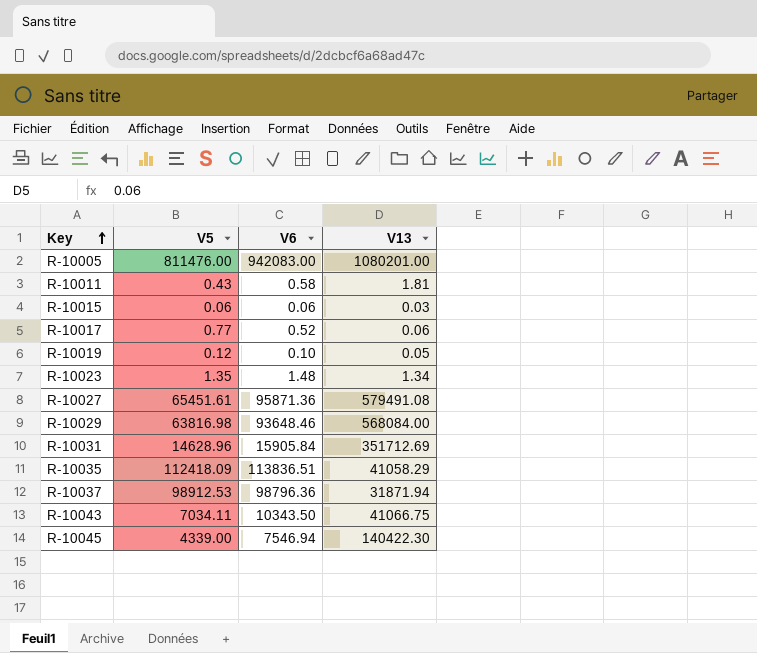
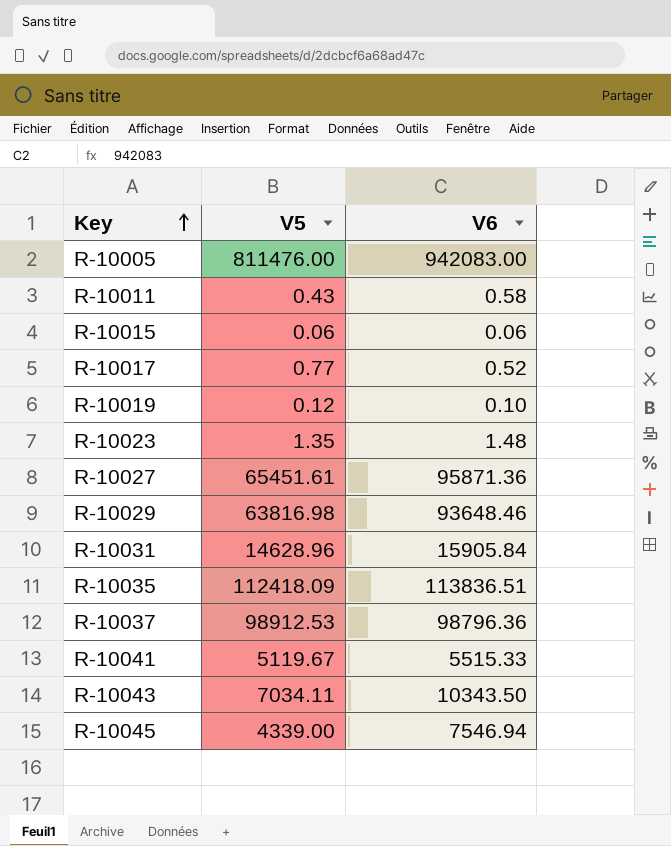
column V13 | position: 4 -> none
row R-10041: none -> 5119.67 | 5515.33

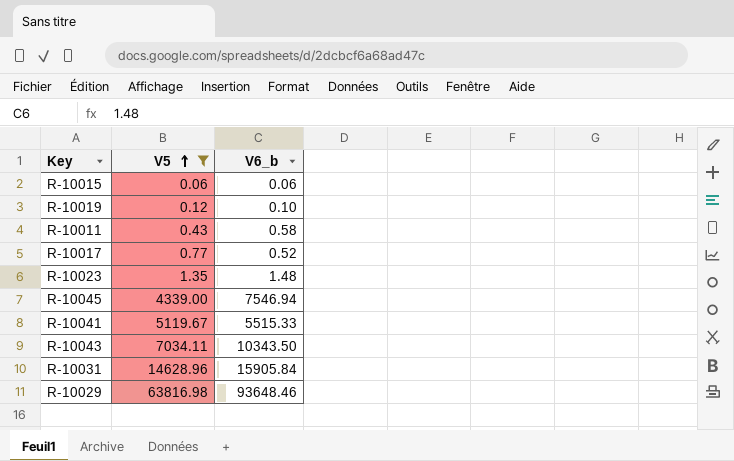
filter: none -> V5 <= 63816.98
row order: Key ascending -> V5 ascending
column name: V6 -> V6_b

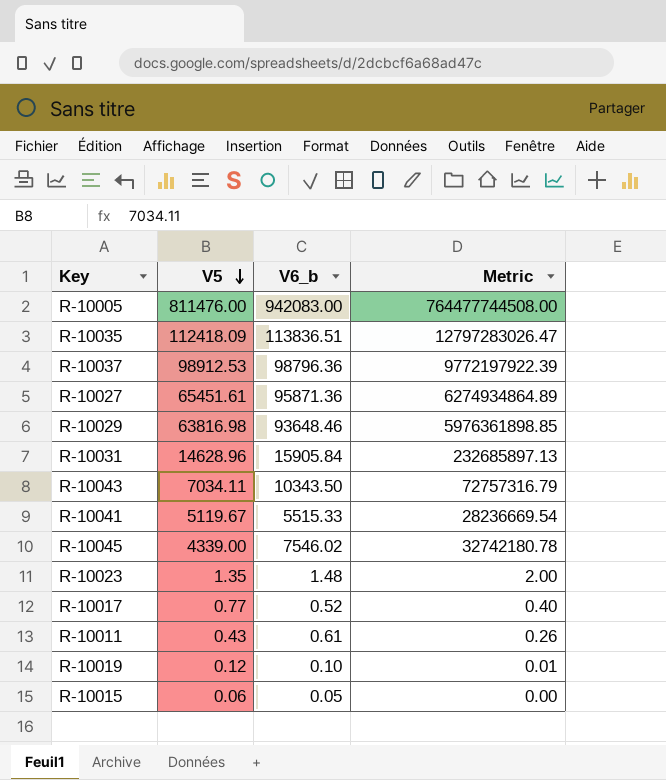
filter: V5 <= 63816.98 -> none
row order: V5 ascending -> V5 descending
column Metric | formula: none -> [V5] * [V6_b]
R-10045 | V6_b: 7546.94 -> 7546.02
R-10011 | V6_b: 0.58 -> 0.61
R-10015 | V6_b: 0.06 -> 0.05

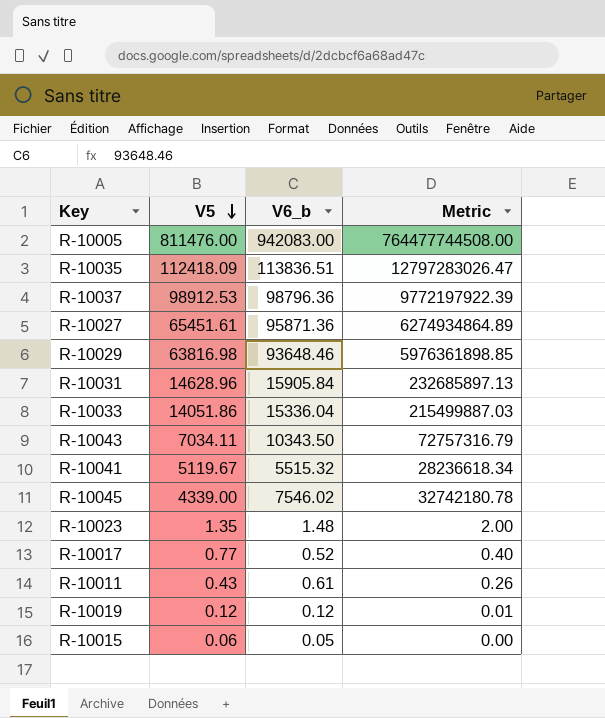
row R-10033: none -> 14051.86 | 15336.04 | 215499887.03
R-10041 | V6_b: 5515.33 -> 5515.32
R-10041 | Metric: 28236669.54 -> 28236618.34
R-10019 | V6_b: 0.10 -> 0.12

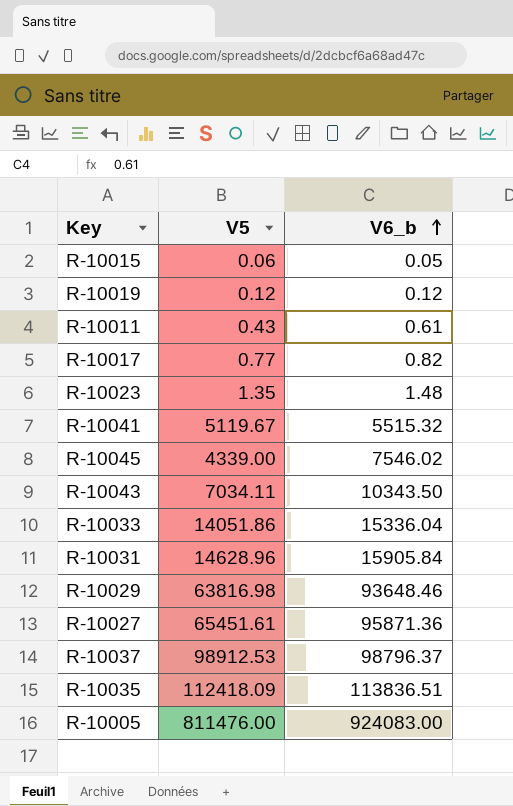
row order: V5 descending -> V6_b ascending
column Metric | formula: [V5] * [V6_b] -> none
R-10017 | V6_b: 0.52 -> 0.82
R-10037 | V6_b: 98796.36 -> 98796.37
R-10005 | V6_b: 942083.00 -> 924083.00

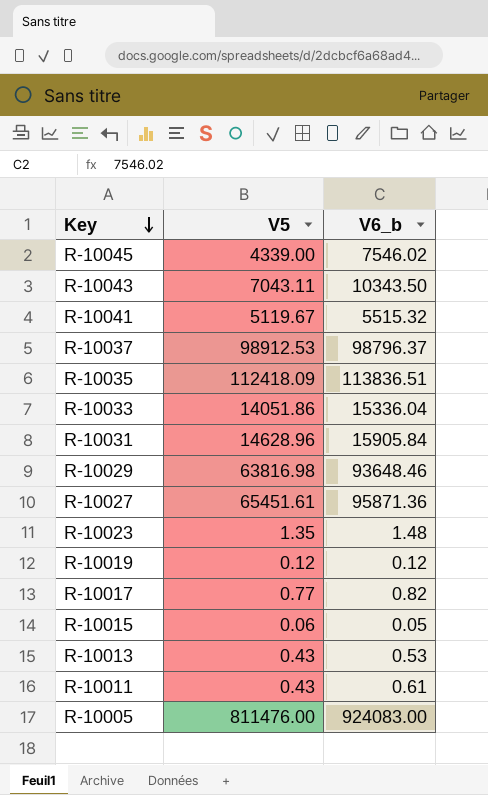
row order: V6_b ascending -> Key descending
R-10043 | V5: 7034.11 -> 7043.11
row R-10013: none -> 0.43 | 0.53

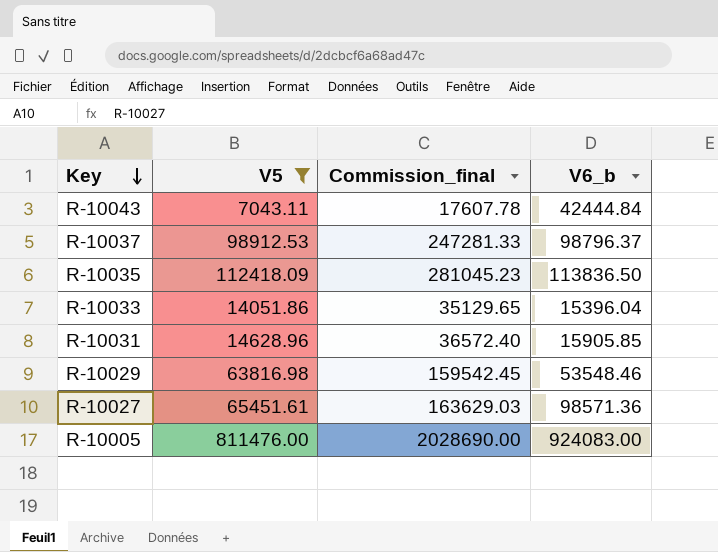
filter: none -> V5 >= 7043.11
column Commission_final | formula: none -> [V5] * 2.5
R-10043 | V6_b: 10343.50 -> 42444.84
R-10035 | V6_b: 113836.51 -> 113836.50
R-10033 | V6_b: 15336.04 -> 15396.04
R-10031 | V6_b: 15905.84 -> 15905.85
R-10029 | V6_b: 93648.46 -> 53548.46
R-10027 | V6_b: 95871.36 -> 98571.36

